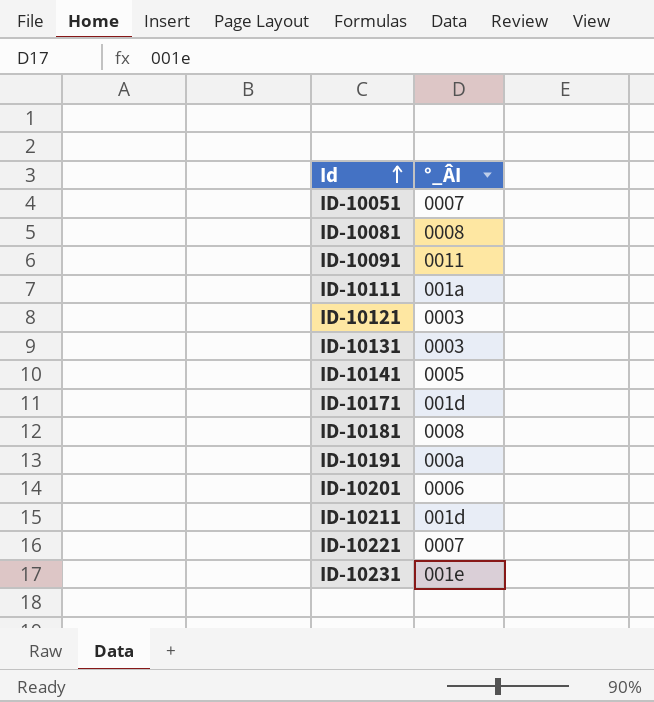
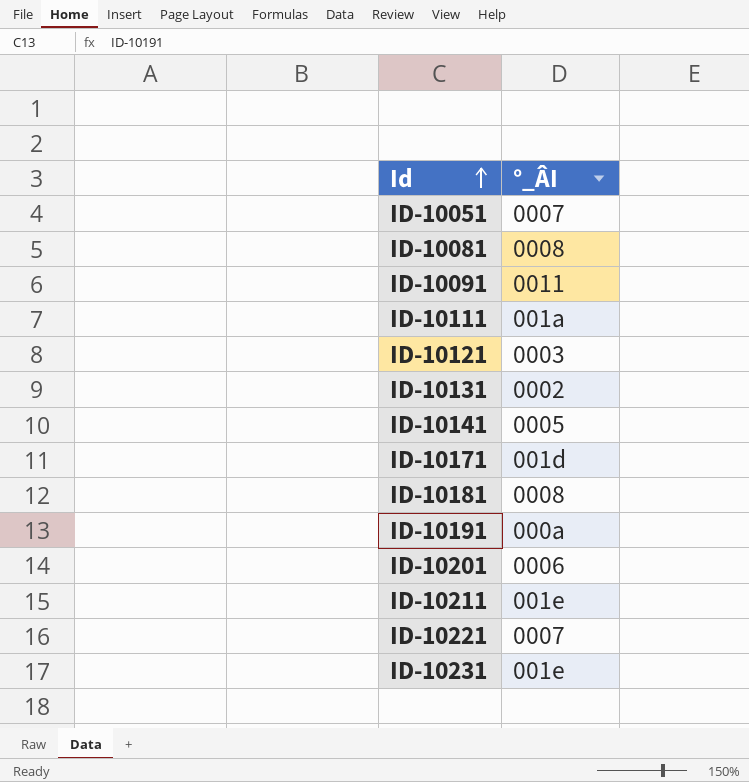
ID-10131 | °_ÂI: 0003 -> 0002
ID-10211 | °_ÂI: 001d -> 001e

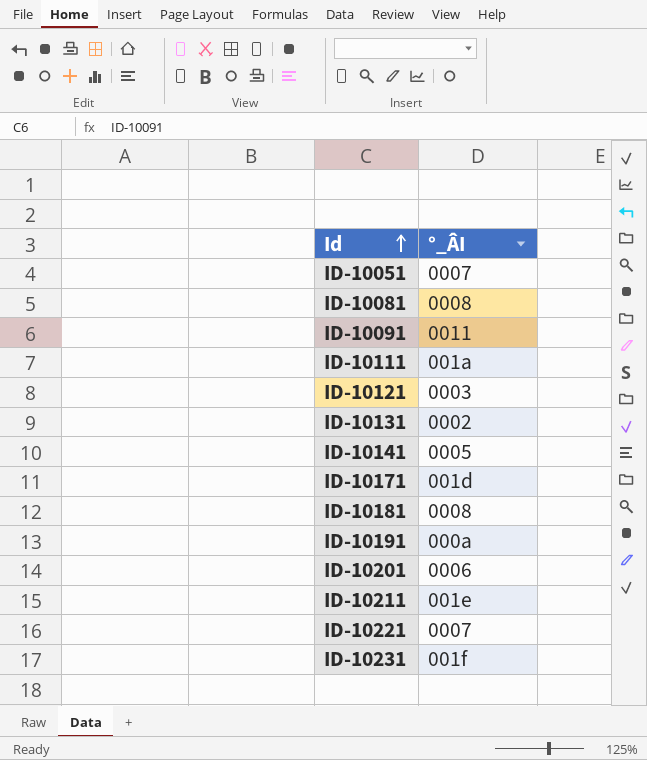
ID-10231 | °_ÂI: 001e -> 001f

